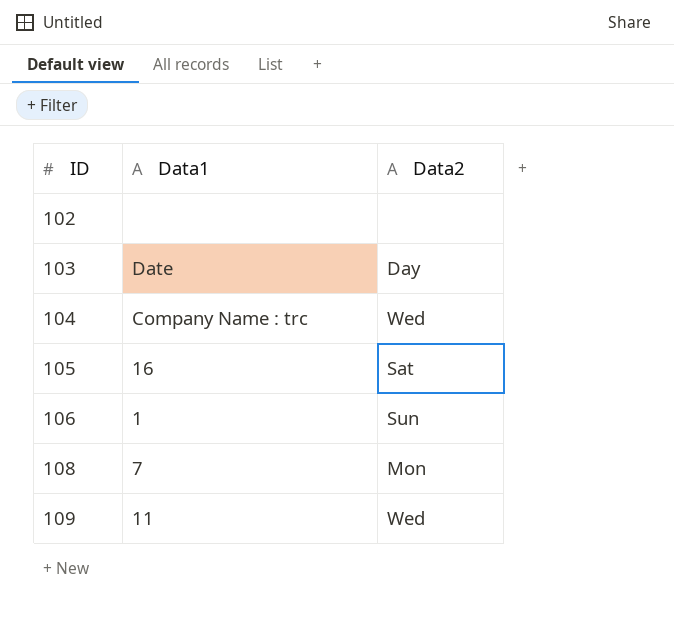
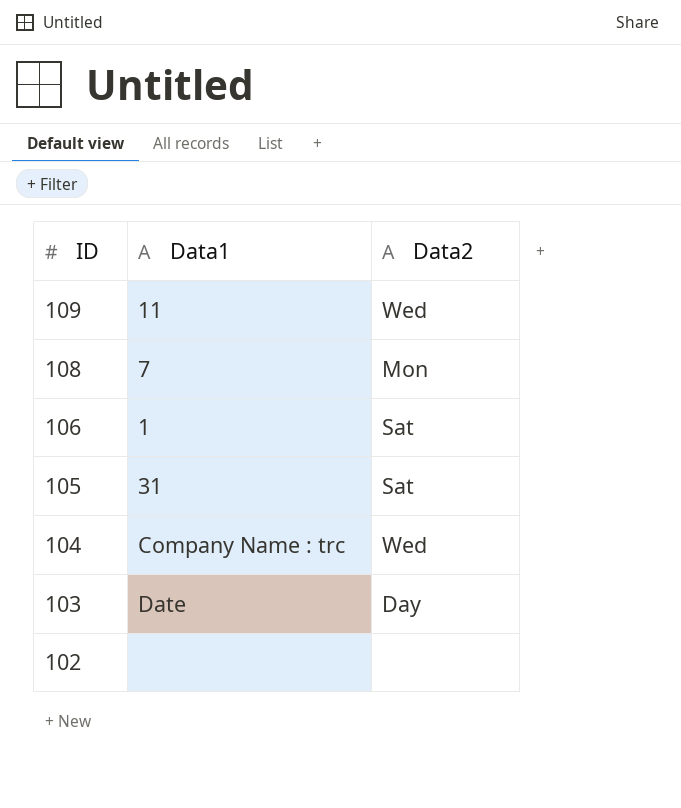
row order: ID ascending -> ID descending
106 | Data2: Sun -> Sat
105 | Data1: 16 -> 31

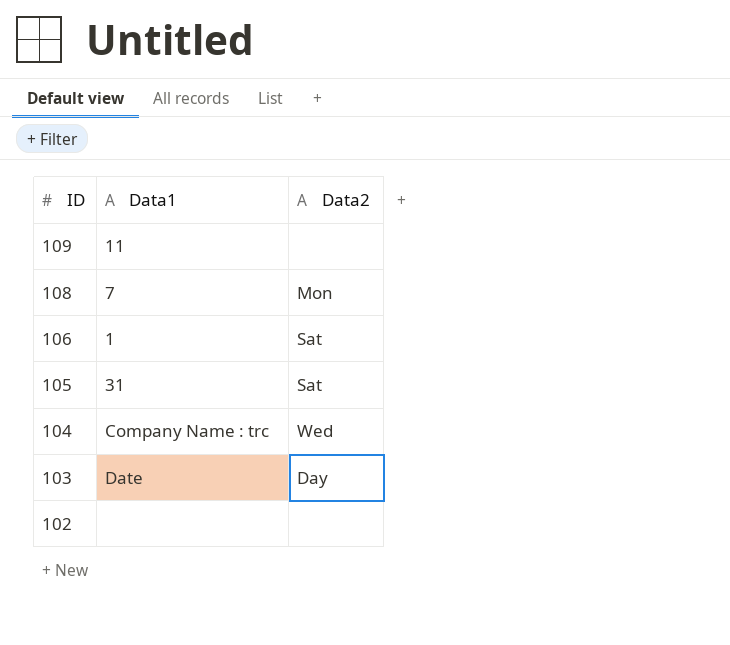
109 | Data2: Wed -> none

